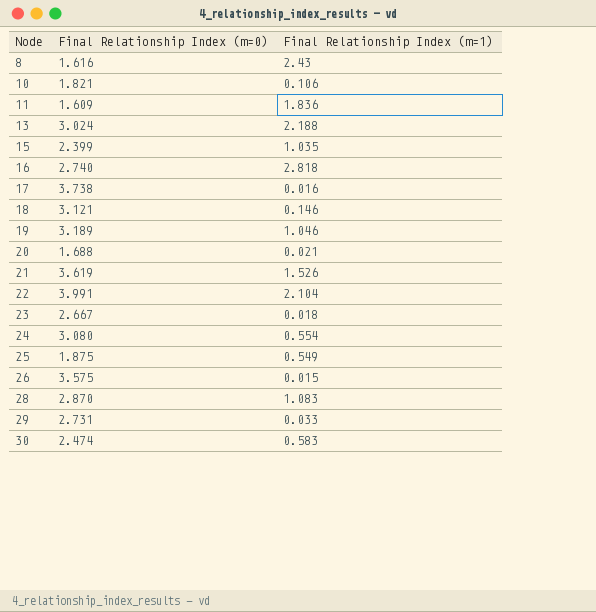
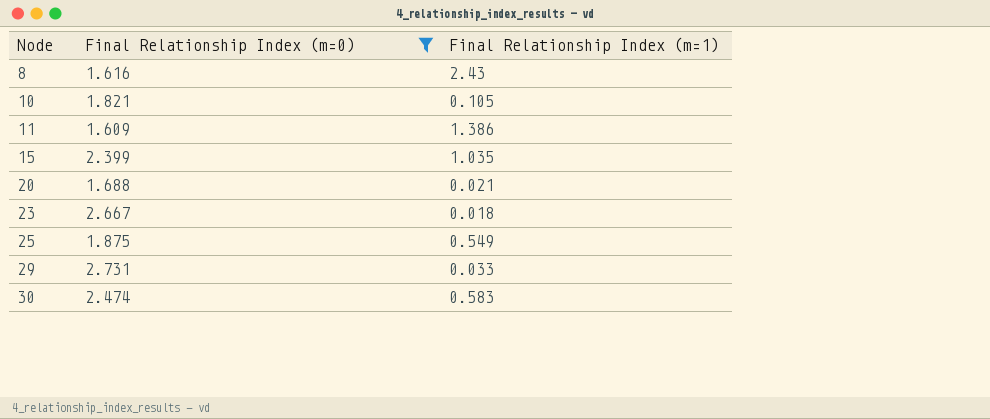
filter: none -> Final Relationship Index (m=0) <= 2.731
10 | Final Relationship Index (m=1): 0.106 -> 0.105
11 | Final Relationship Index (m=1): 1.836 -> 1.386

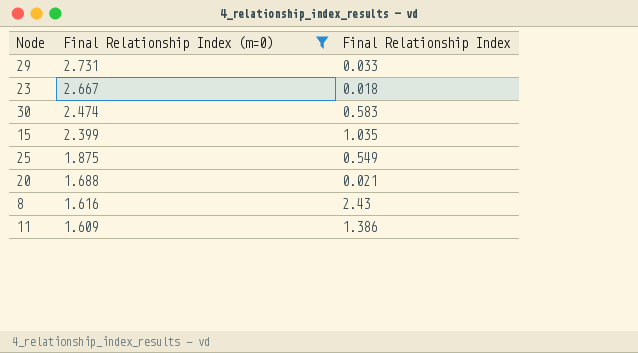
row order: Node ascending -> Final Relationship Index (m=0) descending
column name: Final Relationship Index (m=1) -> Final Relationship Index
row 10: 1.821 | 0.105 -> none

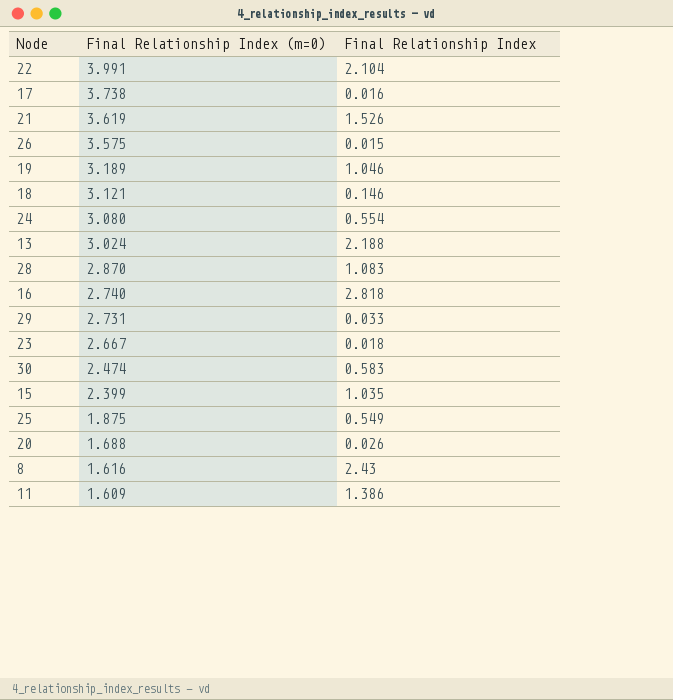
filter: Final Relationship Index (m=0) <= 2.731 -> none
20 | Final Relationship Index: 0.021 -> 0.026

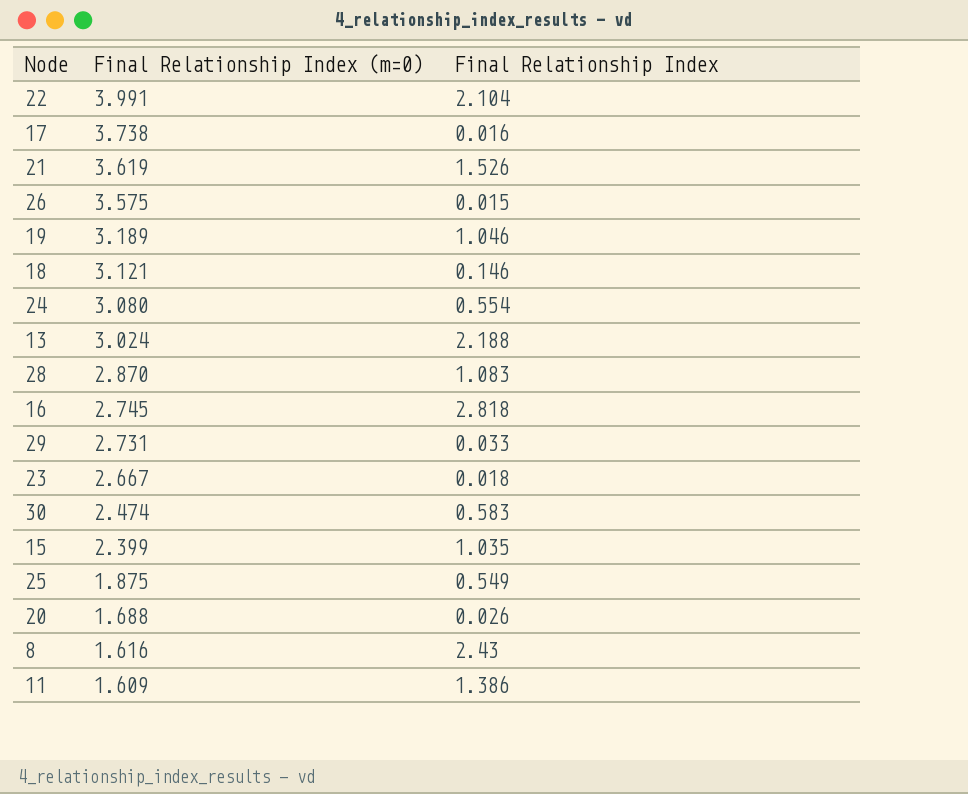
16 | Final Relationship Index (m=0): 2.740 -> 2.745

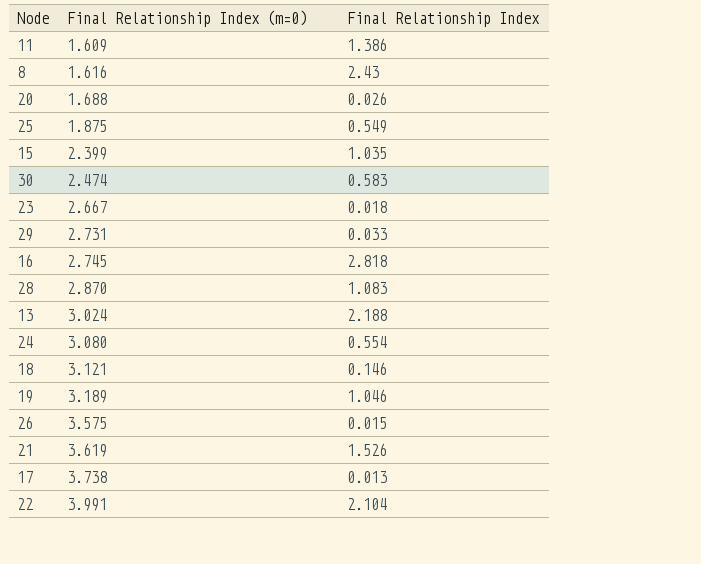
row order: Final Relationship Index (m=0) descending -> Final Relationship Index (m=0) ascending
17 | Final Relationship Index: 0.016 -> 0.013

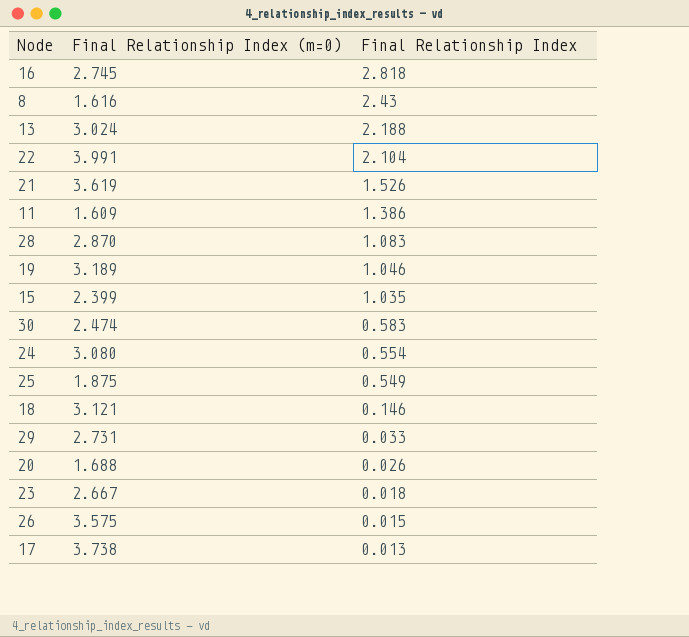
row order: Final Relationship Index (m=0) ascending -> Final Relationship Index descending

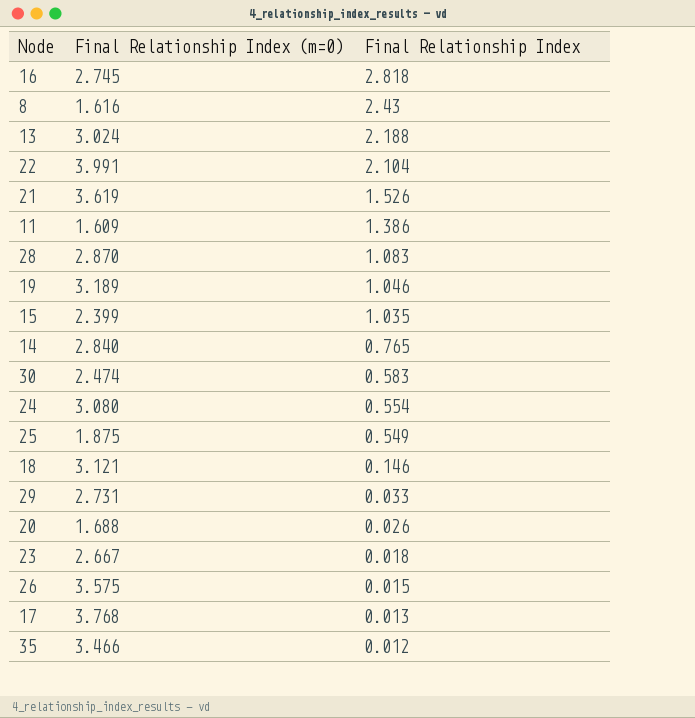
row 14: none -> 2.840 | 0.765
17 | Final Relationship Index (m=0): 3.738 -> 3.768
row 35: none -> 3.466 | 0.012

